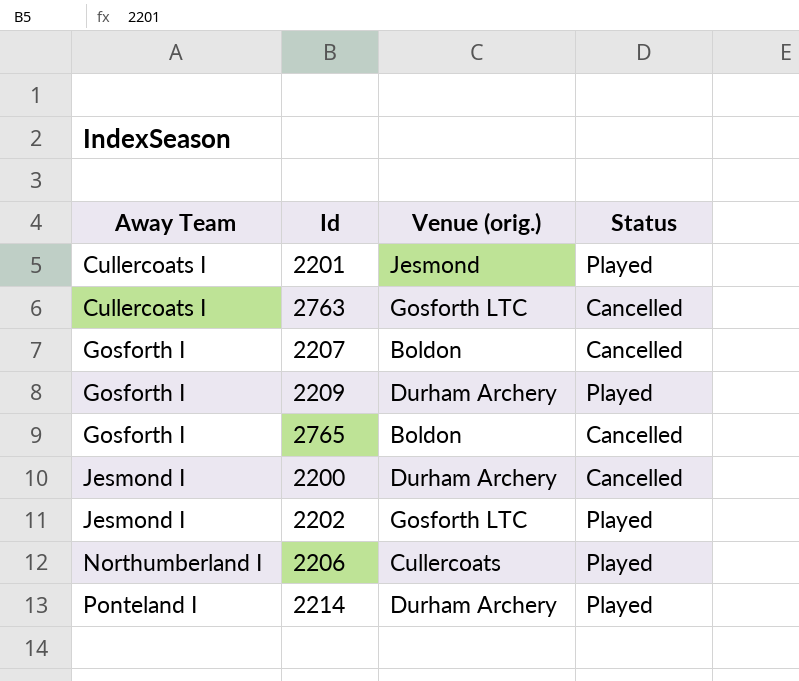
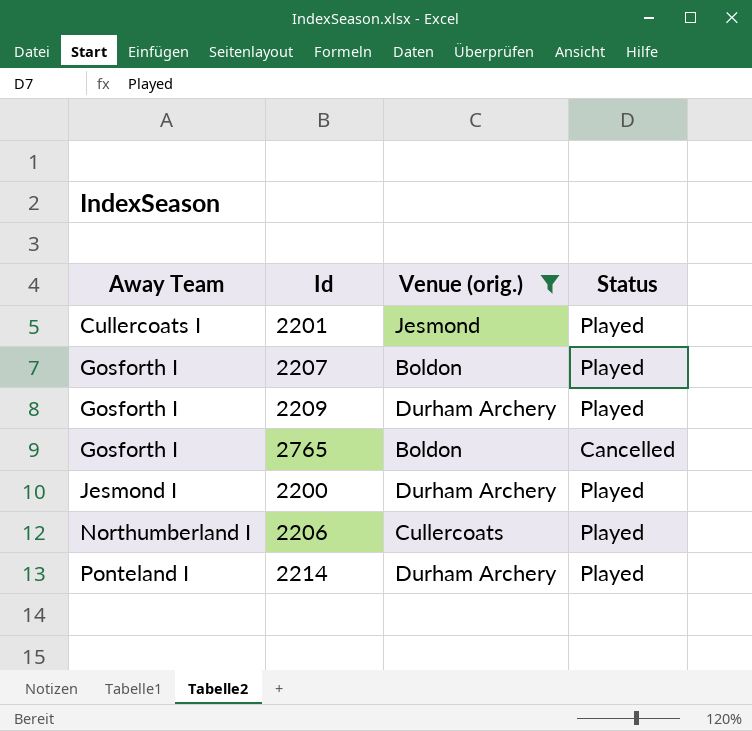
filter: none -> Venue (orig.) != Gosforth LTC
2207 | Status: Cancelled -> Played
2200 | Status: Cancelled -> Played

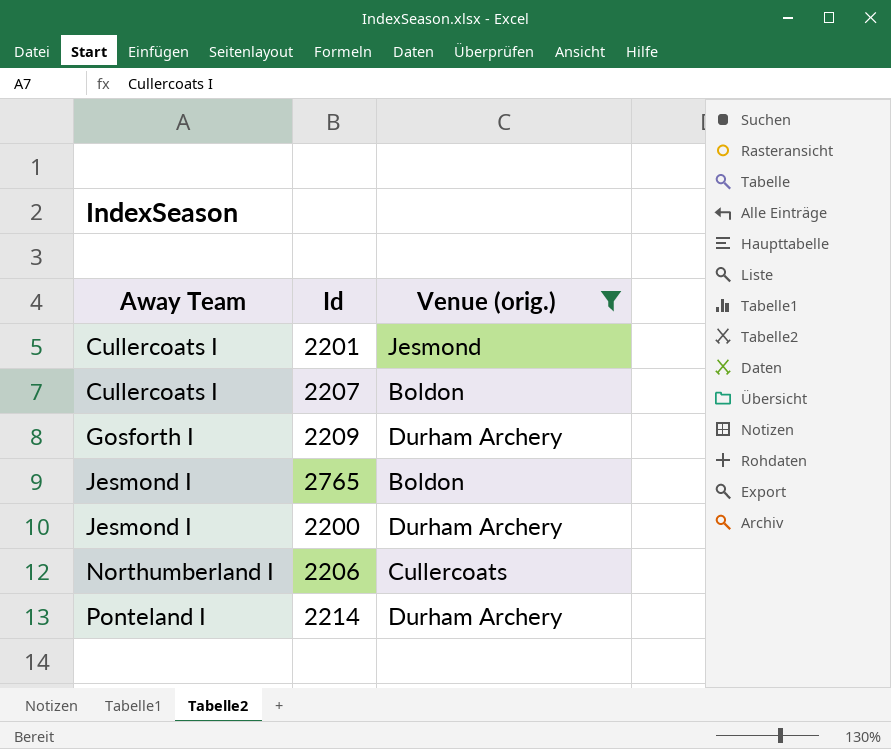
column Status | position: 4 -> none
2207 | Away Team: Gosforth I -> Cullercoats I
2765 | Away Team: Gosforth I -> Jesmond I

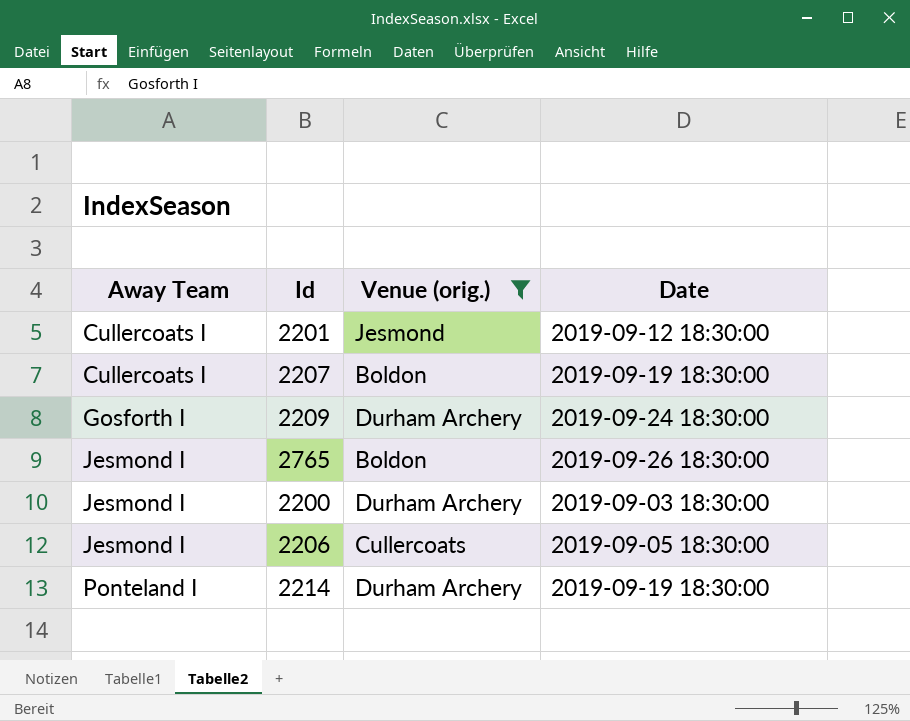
column Date | position: none -> 4
2206 | Away Team: Northumberland I -> Jesmond I

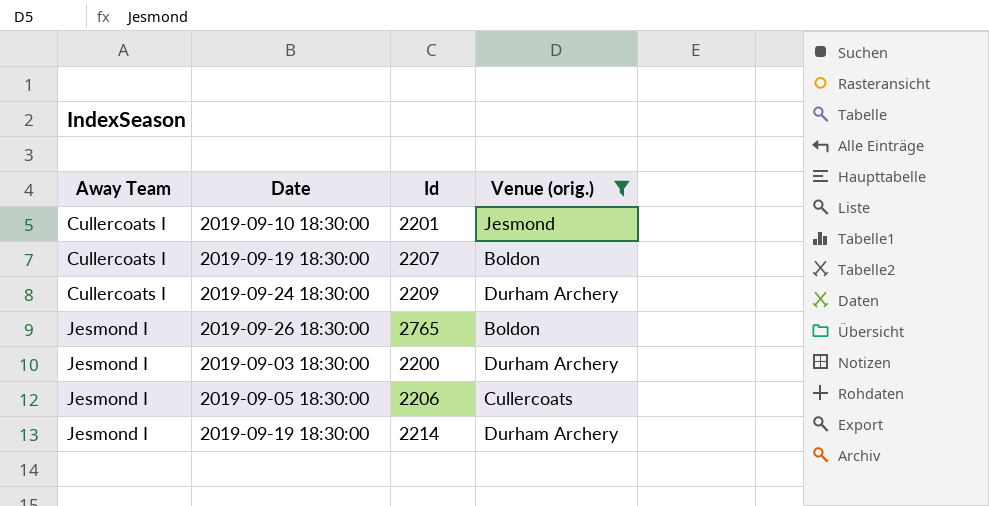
column Date | position: 4 -> 2
2201 | Date: 2019-09-12 18:30:00 -> 2019-09-10 18:30:00
2209 | Away Team: Gosforth I -> Cullercoats I
2214 | Away Team: Ponteland I -> Jesmond I

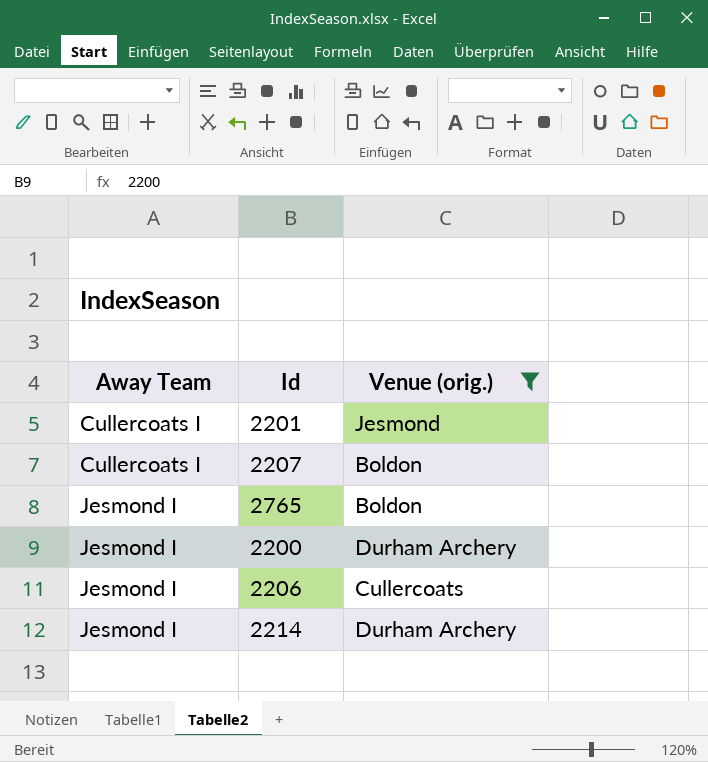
column Date | position: 2 -> none
row 2209: Cullercoats I | 2019-09-24 18:30:00 | Durham Archery -> none

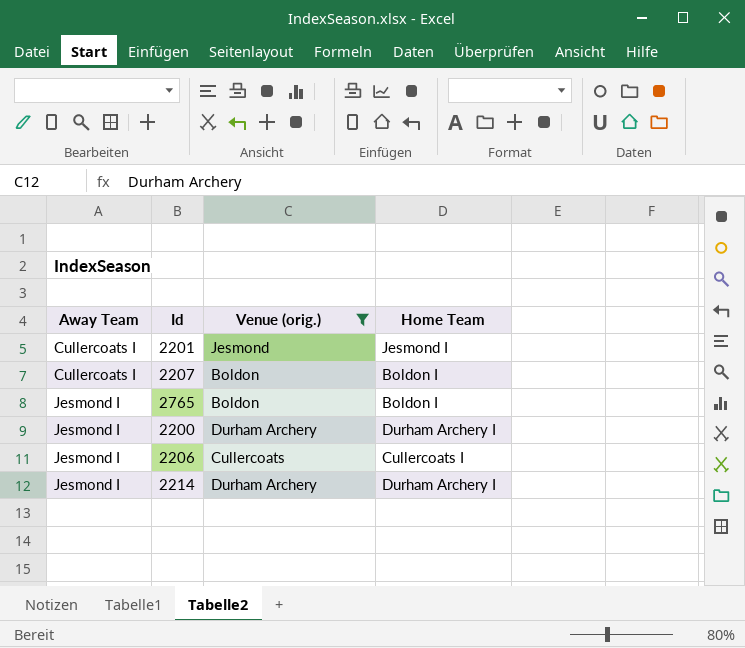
column Home Team | position: none -> 4

